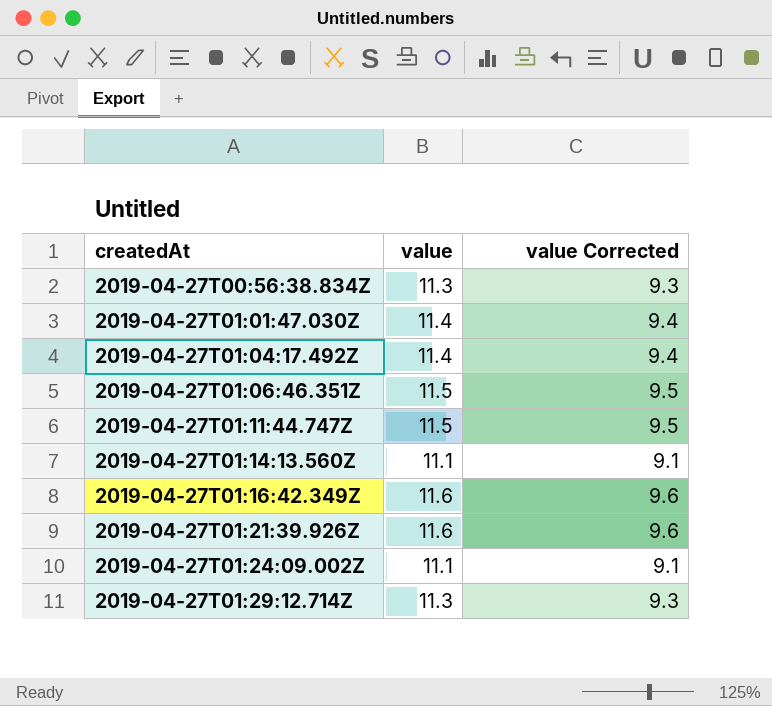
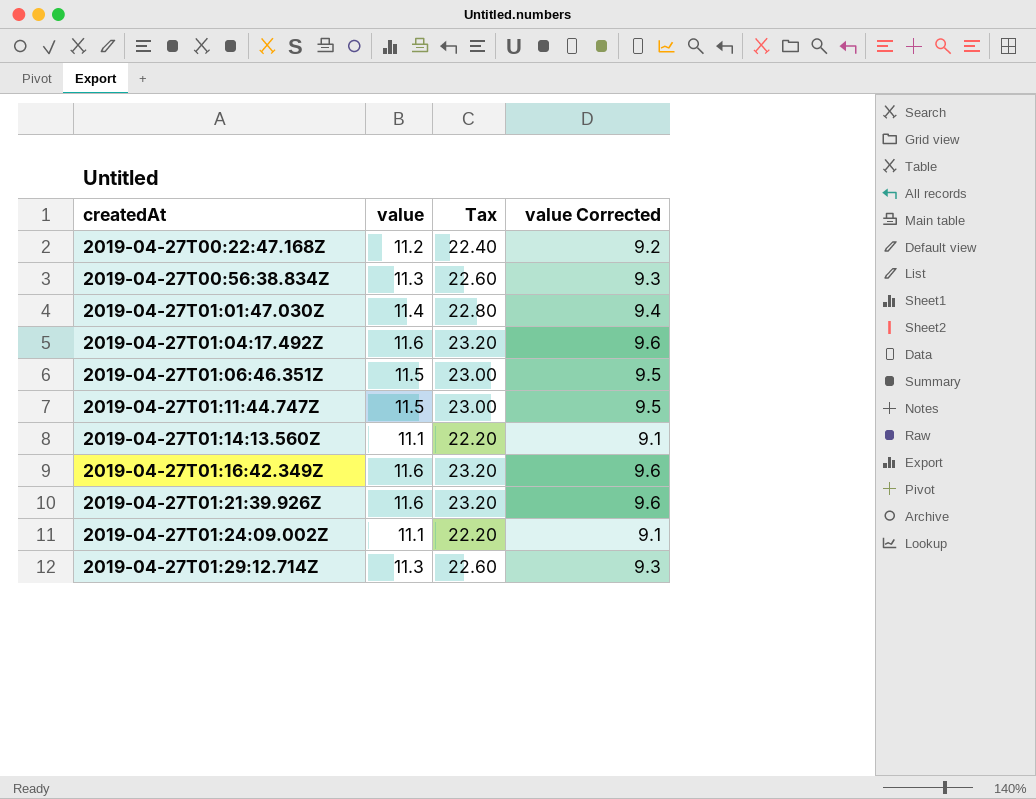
column Tax | formula: none -> [value] * 2
row 2019-04-27T00:22:47.168Z: none -> 11.2 | 22.40 | 9.2
2019-04-27T01:04:17.492Z | value: 11.4 -> 11.6
2019-04-27T01:04:17.492Z | value Corrected: 9.4 -> 9.6

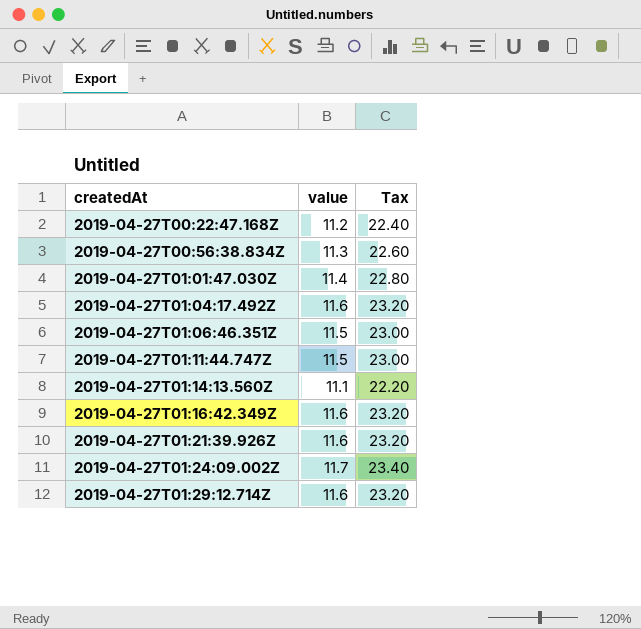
column value Corrected | formula: [value] - 2 -> none
2019-04-27T01:24:09.002Z | value: 11.1 -> 11.7
2019-04-27T01:24:09.002Z | Tax: 22.20 -> 23.40
2019-04-27T01:29:12.714Z | value: 11.3 -> 11.6
2019-04-27T01:29:12.714Z | Tax: 22.60 -> 23.20

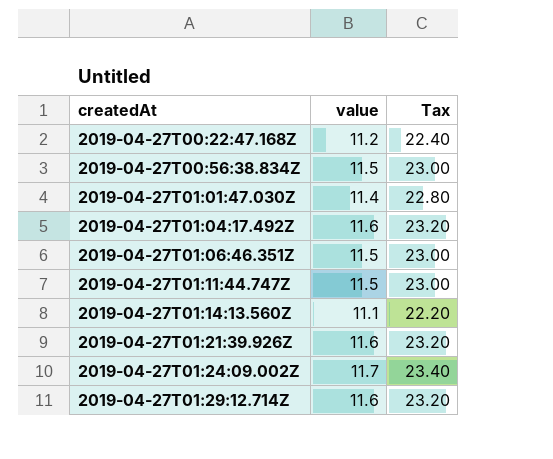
row 2019-04-27T01:16:42.349Z: 11.6 | 23.20 -> none
2019-04-27T00:56:38.834Z | value: 11.3 -> 11.5
2019-04-27T00:56:38.834Z | Tax: 22.60 -> 23.00

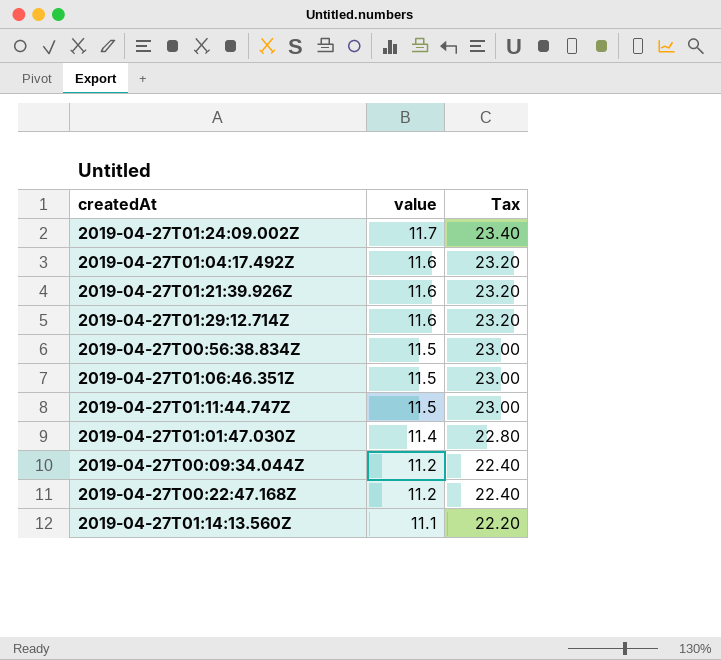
row order: createdAt ascending -> value descending
row 2019-04-27T00:09:34.044Z: none -> 11.2 | 22.40

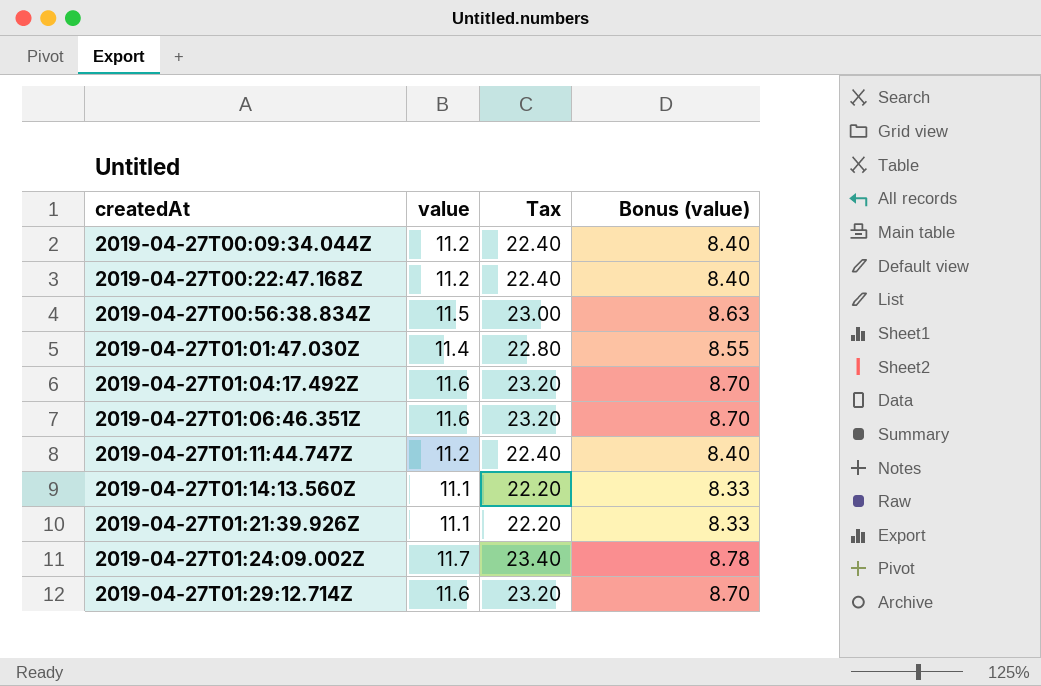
row order: value descending -> createdAt ascending
column Bonus (value) | formula: none -> [value] * 0.75
2019-04-27T01:06:46.351Z | value: 11.5 -> 11.6
2019-04-27T01:06:46.351Z | Tax: 23.00 -> 23.20
2019-04-27T01:11:44.747Z | value: 11.5 -> 11.2
2019-04-27T01:11:44.747Z | Tax: 23.00 -> 22.40
2019-04-27T01:21:39.926Z | value: 11.6 -> 11.1
2019-04-27T01:21:39.926Z | Tax: 23.20 -> 22.20

